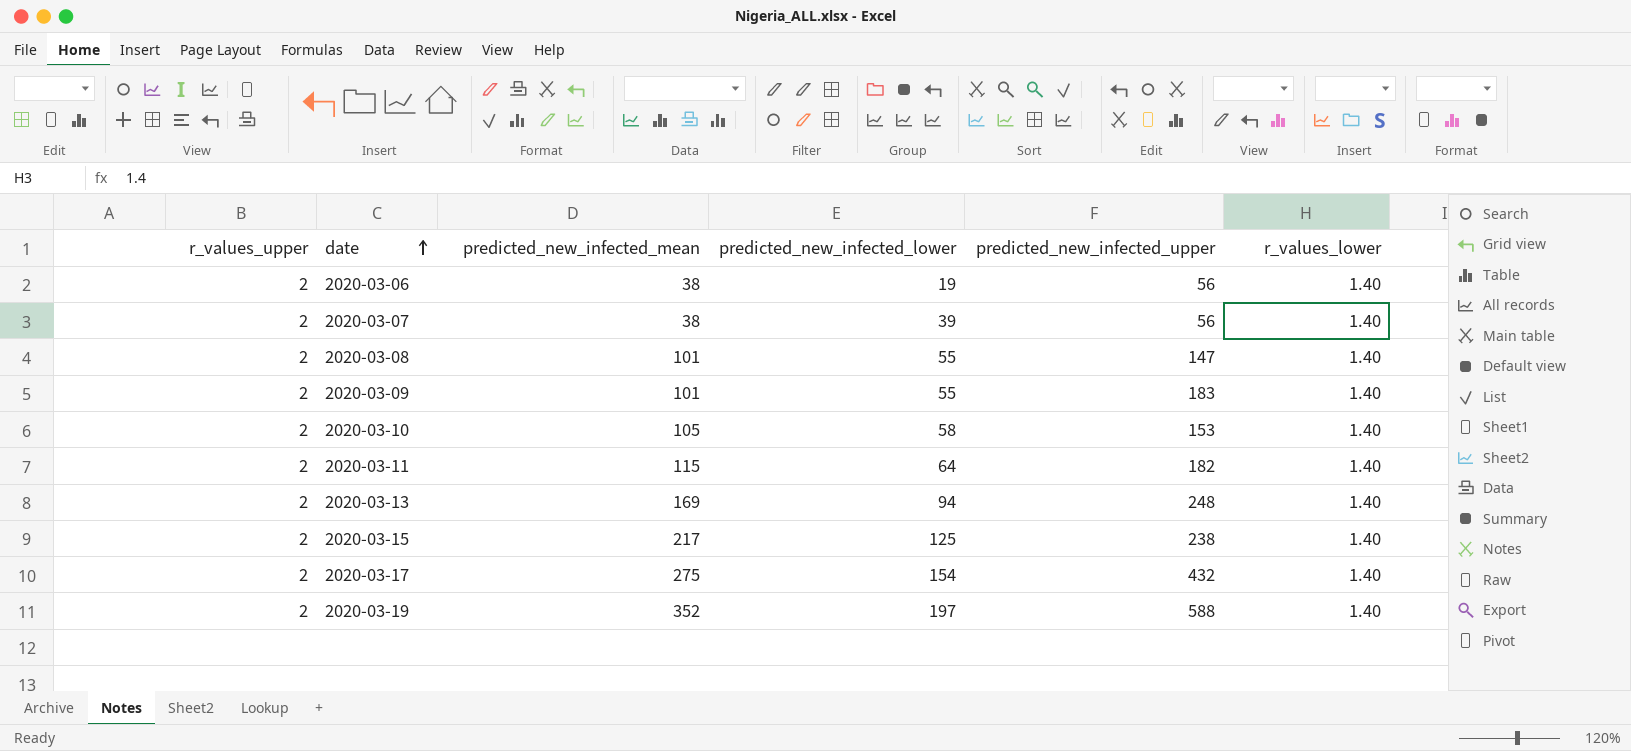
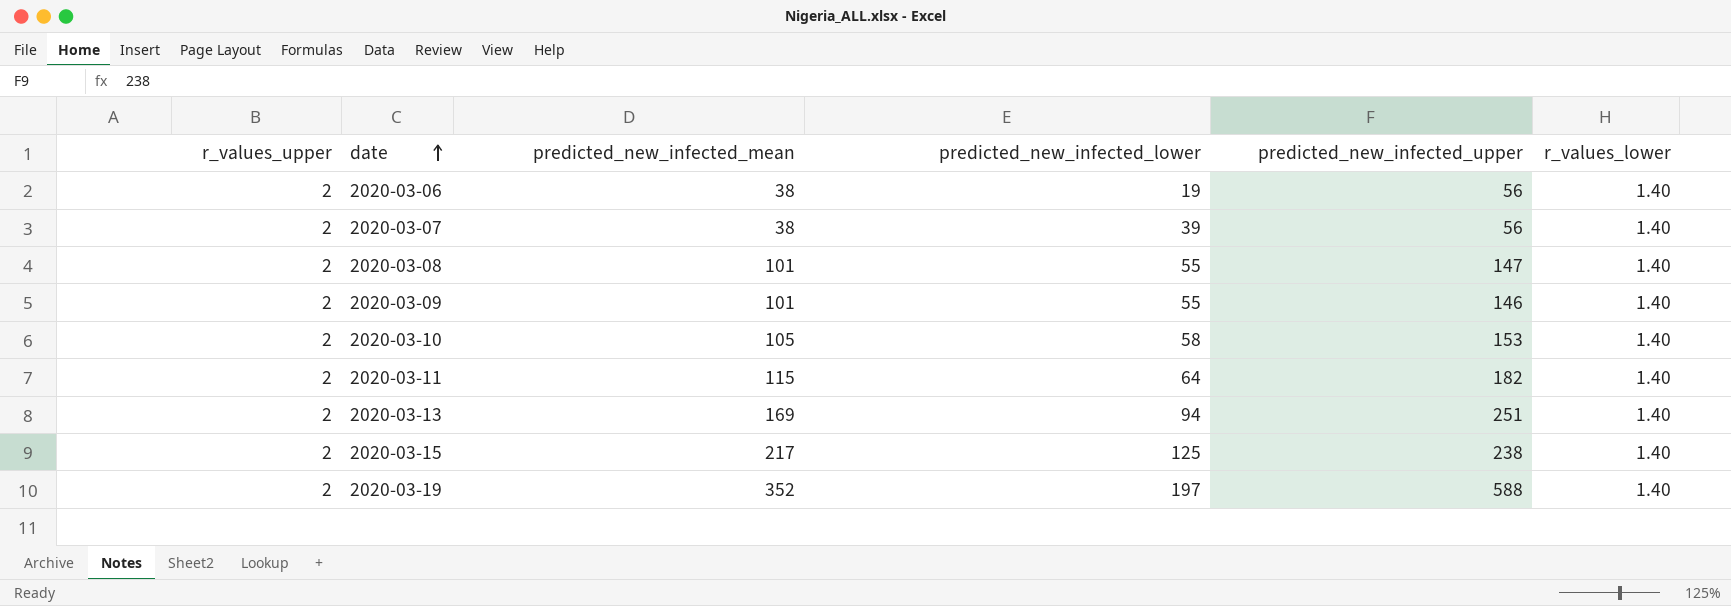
row 2020-03-17: 2 | 275 | 154 | 432 | 1.40 -> none
2020-03-09 | predicted_new_infected_upper: 183 -> 146
2020-03-13 | predicted_new_infected_upper: 248 -> 251

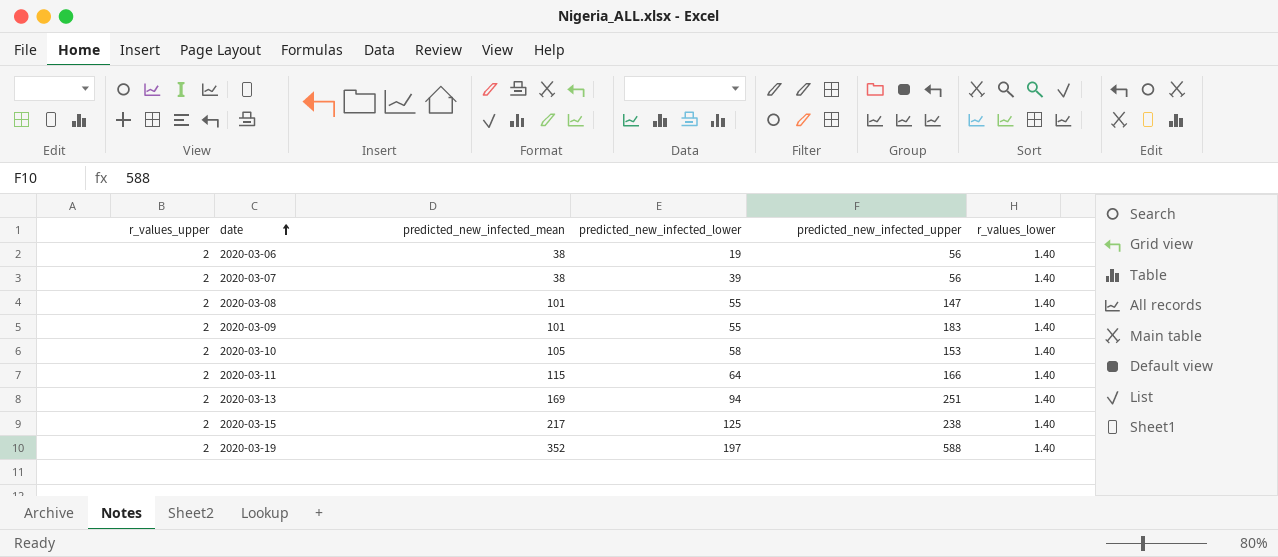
2020-03-09 | predicted_new_infected_upper: 146 -> 183
2020-03-11 | predicted_new_infected_upper: 182 -> 166

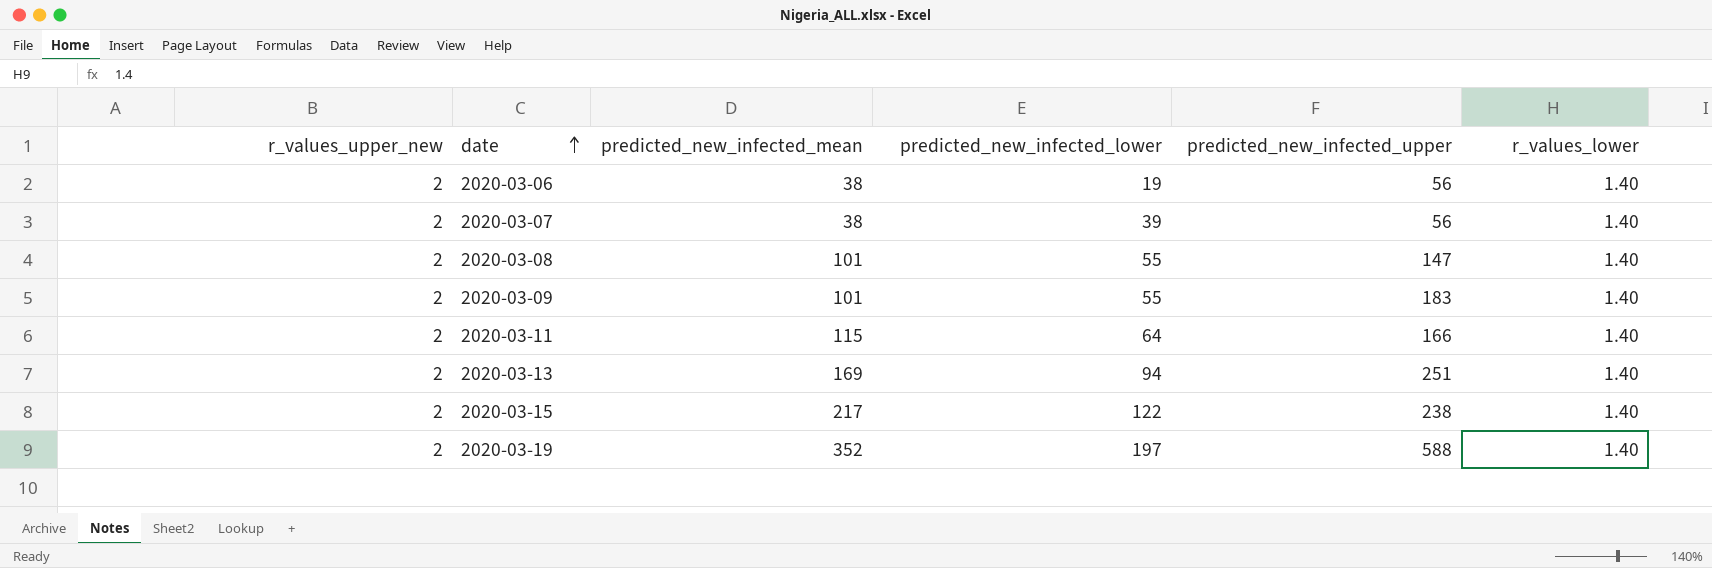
column name: r_values_upper -> r_values_upper_new
row 2020-03-10: 2 | 105 | 58 | 153 | 1.40 -> none
2020-03-15 | predicted_new_infected_lower: 125 -> 122

